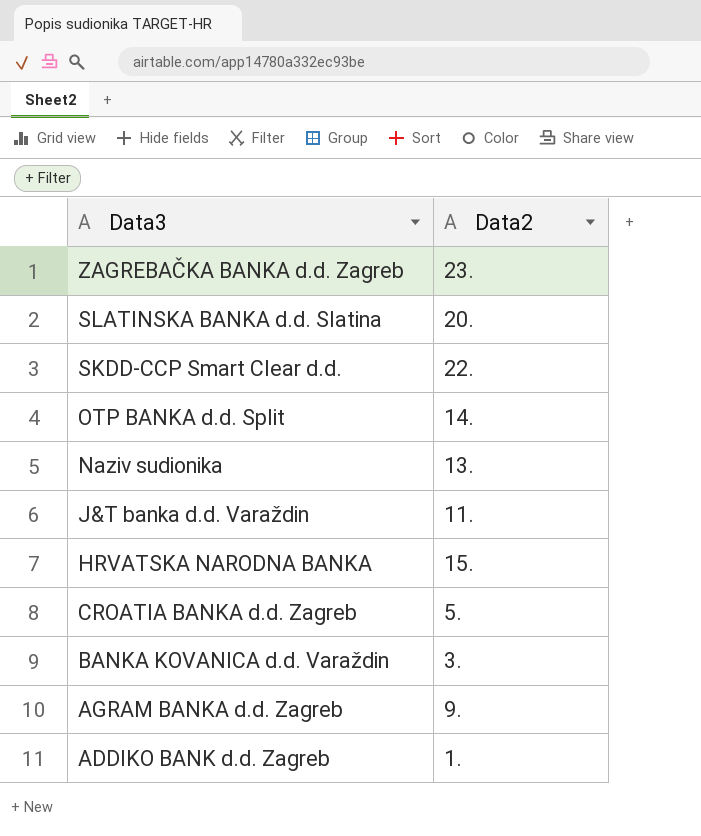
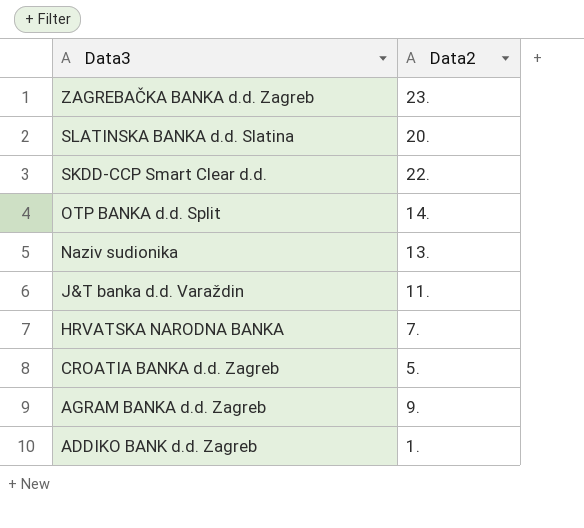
row BANKA KOVANICA d.d. Varaždin: 3. -> none
HRVATSKA NARODNA BANKA | Data2: 15. -> 7.

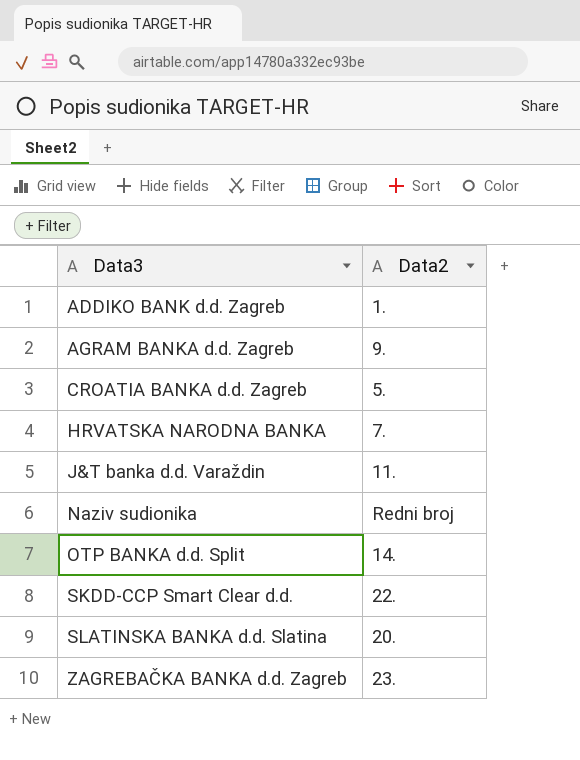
row order: Data3 descending -> Data3 ascending
Naziv sudionika | Data2: 13. -> Redni broj

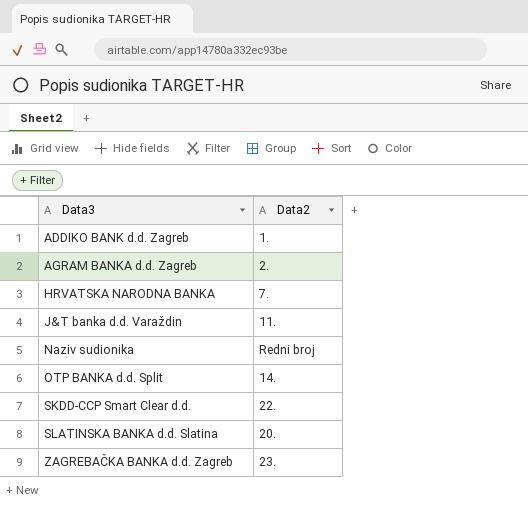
row CROATIA BANKA d.d. Zagreb: 5. -> none
AGRAM BANKA d.d. Zagreb | Data2: 9. -> 2.

